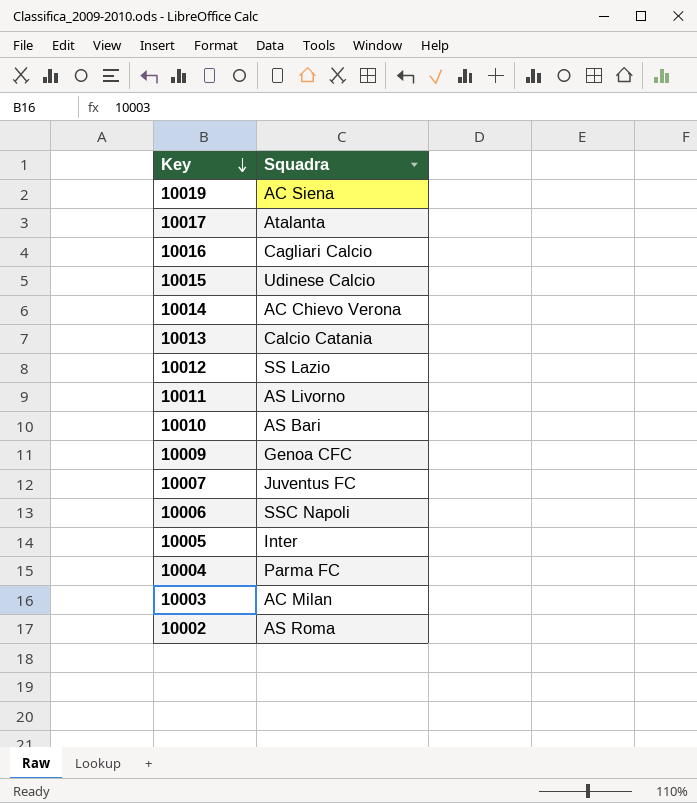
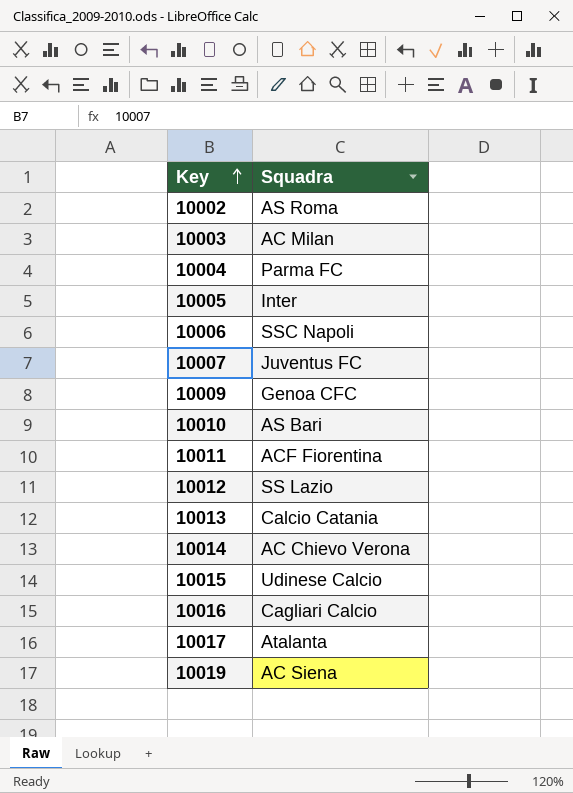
row order: Key descending -> Key ascending
10011 | Squadra: AS Livorno -> ACF Fiorentina

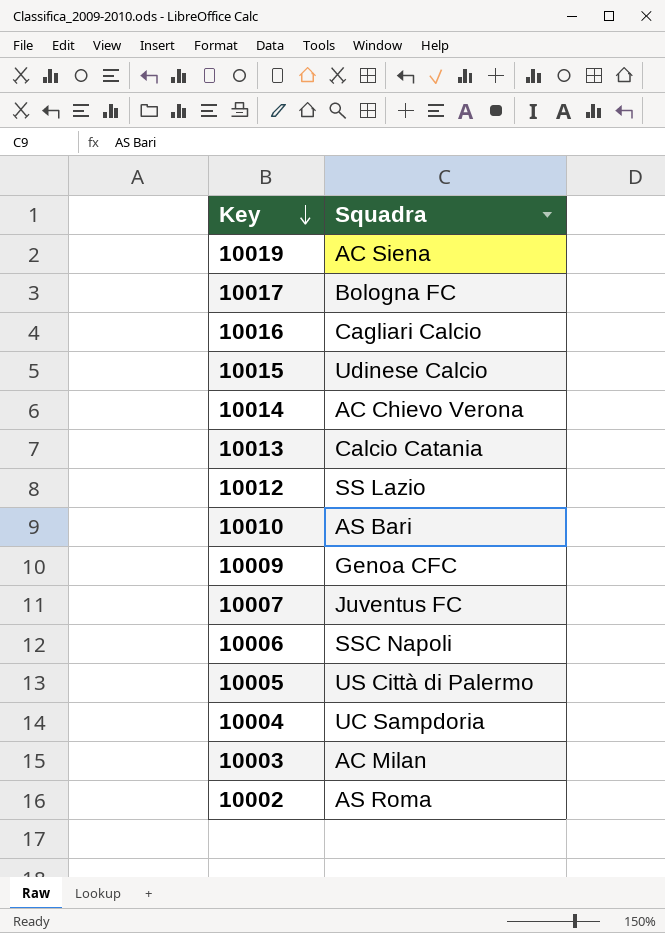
row order: Key ascending -> Key descending
row 10011: ACF Fiorentina -> none
10017 | Squadra: Atalanta -> Bologna FC
10005 | Squadra: Inter -> US Città di Palermo
10004 | Squadra: Parma FC -> UC Sampdoria

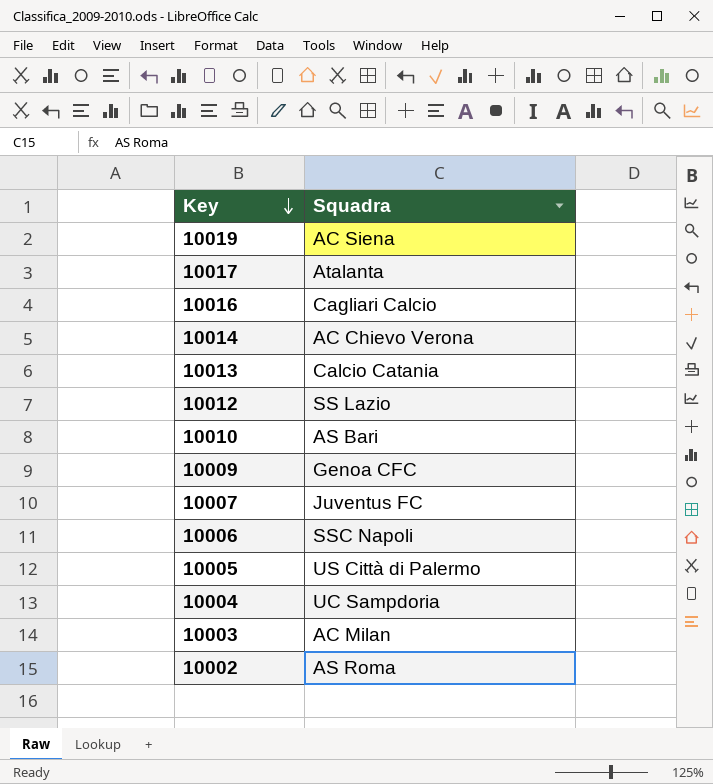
row 10015: Udinese Calcio -> none
10017 | Squadra: Bologna FC -> Atalanta

